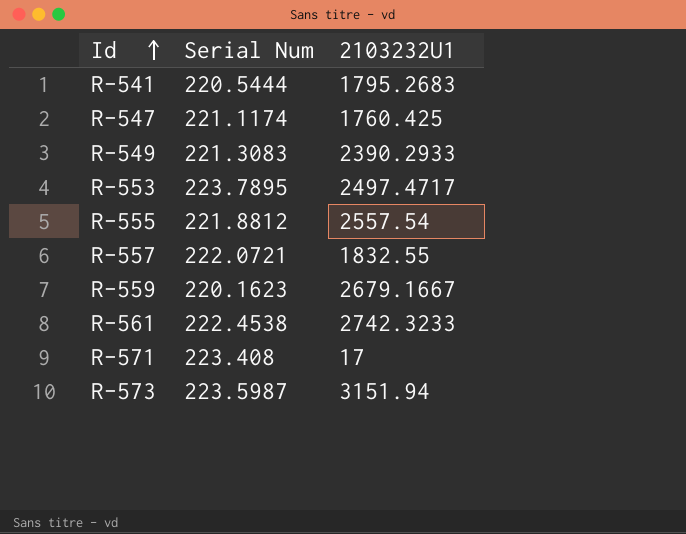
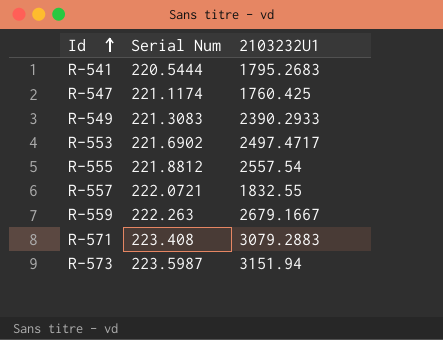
row R-561: 222.4538 | 2742.3233 -> none
R-553 | Serial Num: 223.7895 -> 221.6902
R-559 | Serial Num: 220.1623 -> 222.263
R-571 | 2103232U1: 17 -> 3079.2883

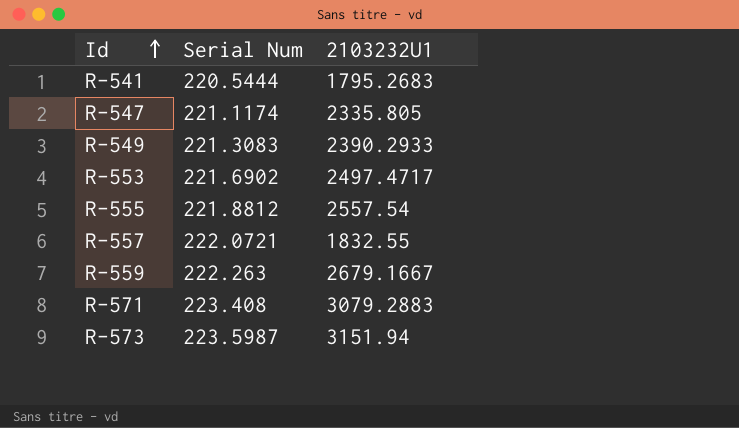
R-547 | 2103232U1: 1760.425 -> 2335.805

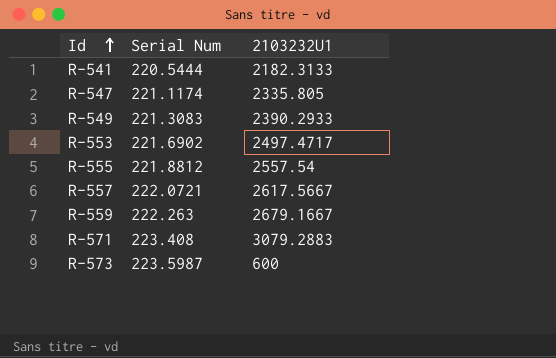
R-541 | 2103232U1: 1795.2683 -> 2182.3133
R-557 | 2103232U1: 1832.55 -> 2617.5667
R-573 | 2103232U1: 3151.94 -> 600

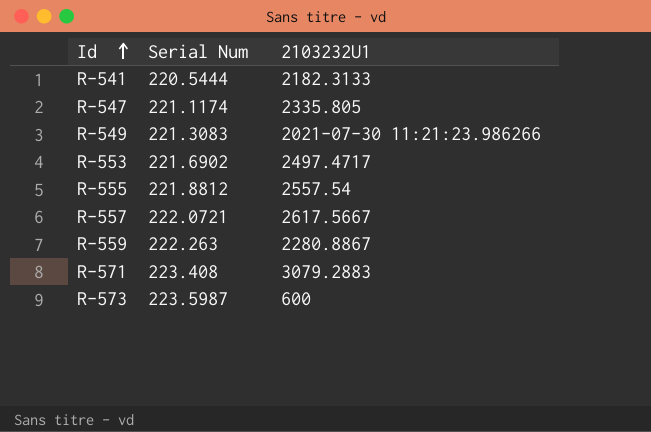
R-549 | 2103232U1: 2390.2933 -> 2021-07-30 11:21:23.986266
R-559 | 2103232U1: 2679.1667 -> 2280.8867

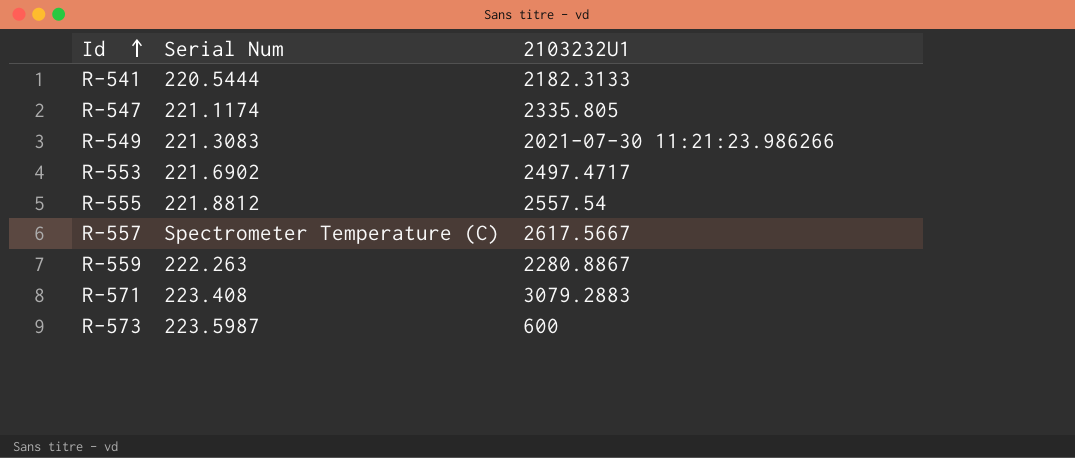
R-557 | Serial Num: 222.0721 -> Spectrometer Temperature (C)

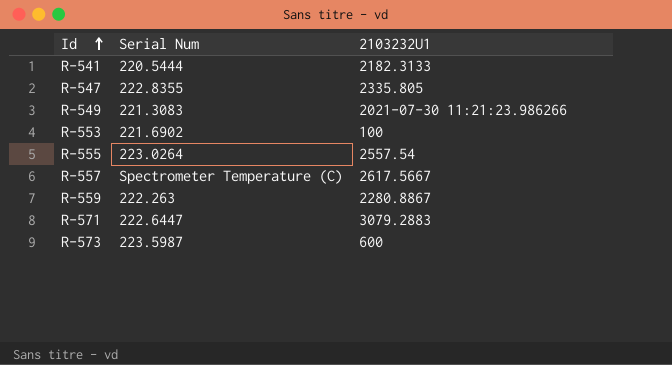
R-547 | Serial Num: 221.1174 -> 222.8355
R-553 | 2103232U1: 2497.4717 -> 100
R-555 | Serial Num: 221.8812 -> 223.0264
R-571 | Serial Num: 223.408 -> 222.6447

